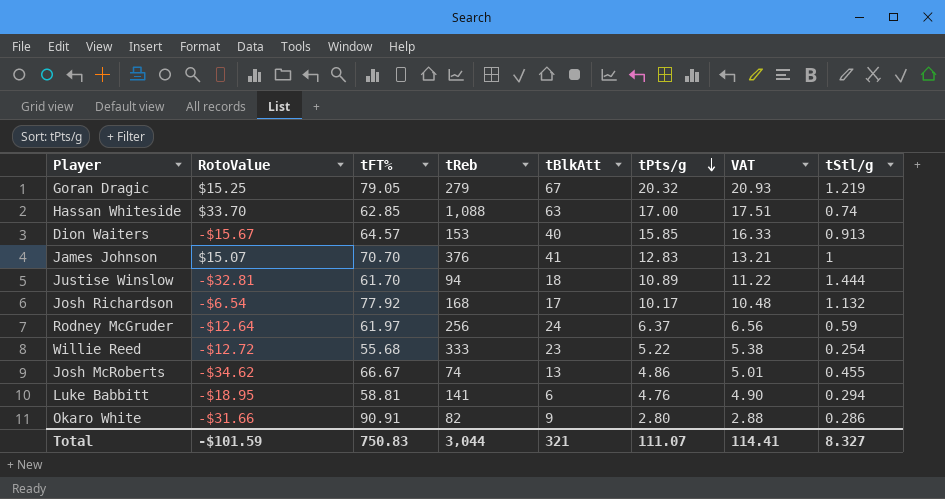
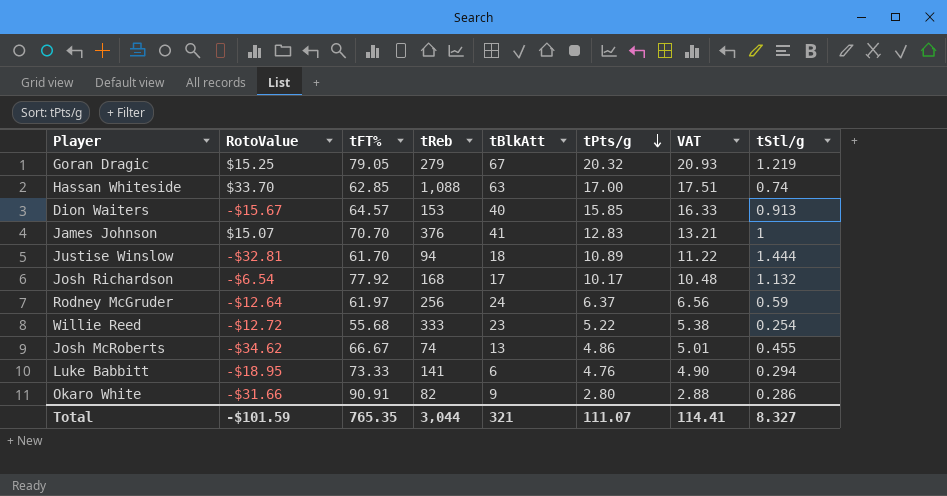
Luke Babbitt | tFT%: 58.81 -> 73.33
Total | tFT%: 750.83 -> 765.35

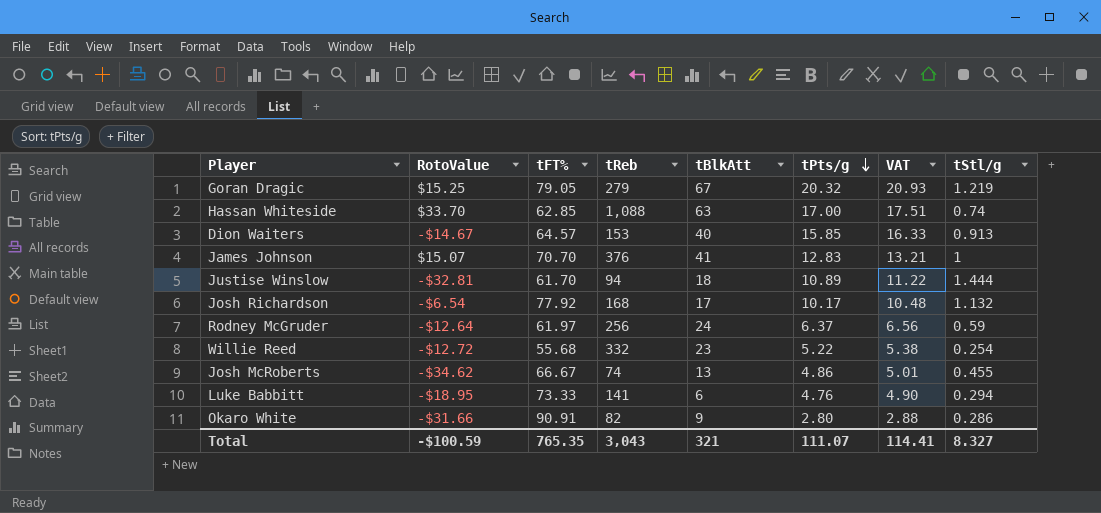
Dion Waiters | RotoValue: -$15.67 -> -$14.67
Willie Reed | tReb: 333 -> 332
Total | RotoValue: -$101.59 -> -$100.59
Total | tReb: 3,044 -> 3,043

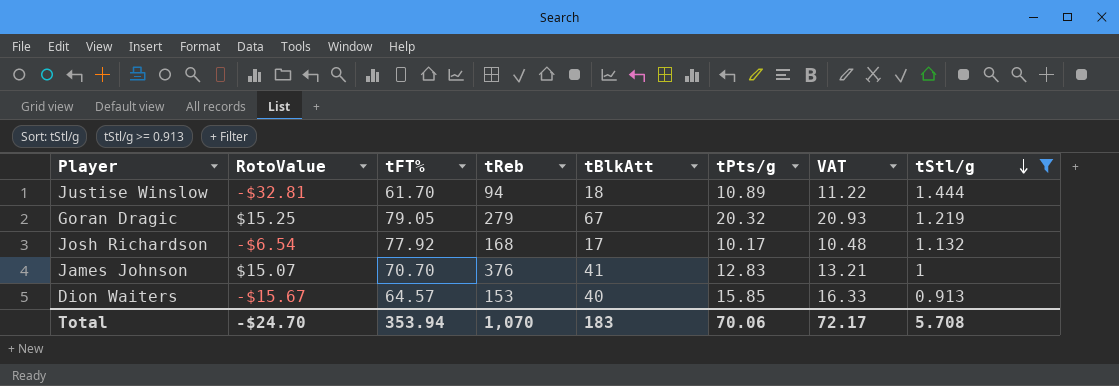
filter: none -> tStl/g >= 0.913
row order: tPts/g descending -> tStl/g descending
Dion Waiters | RotoValue: -$14.67 -> -$15.67
Total | RotoValue: -$100.59 -> -$24.70
Total | tFT%: 765.35 -> 353.94
Total | tReb: 3,043 -> 1,070
Total | tBlkAtt: 321 -> 183
Total | tPts/g: 111.07 -> 70.06
Total | VAT: 114.41 -> 72.17
Total | tStl/g: 8.327 -> 5.708

